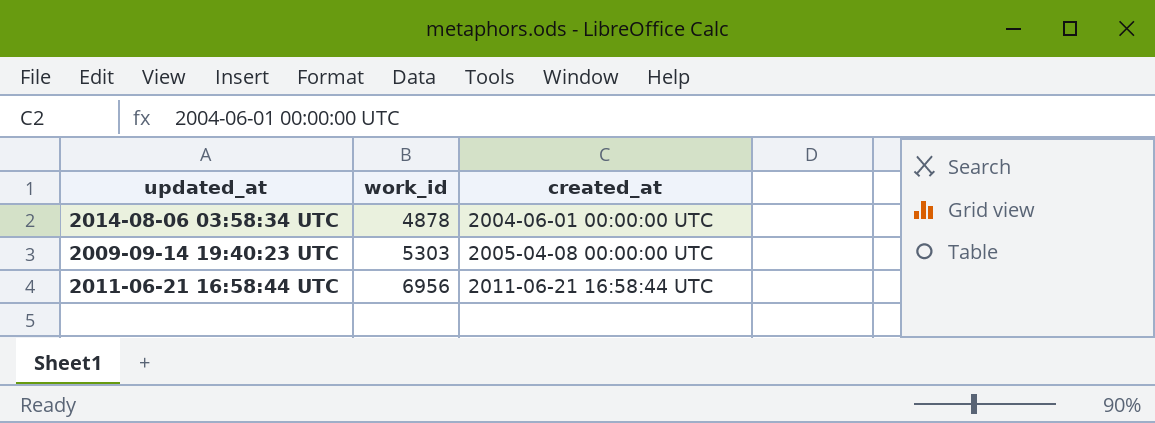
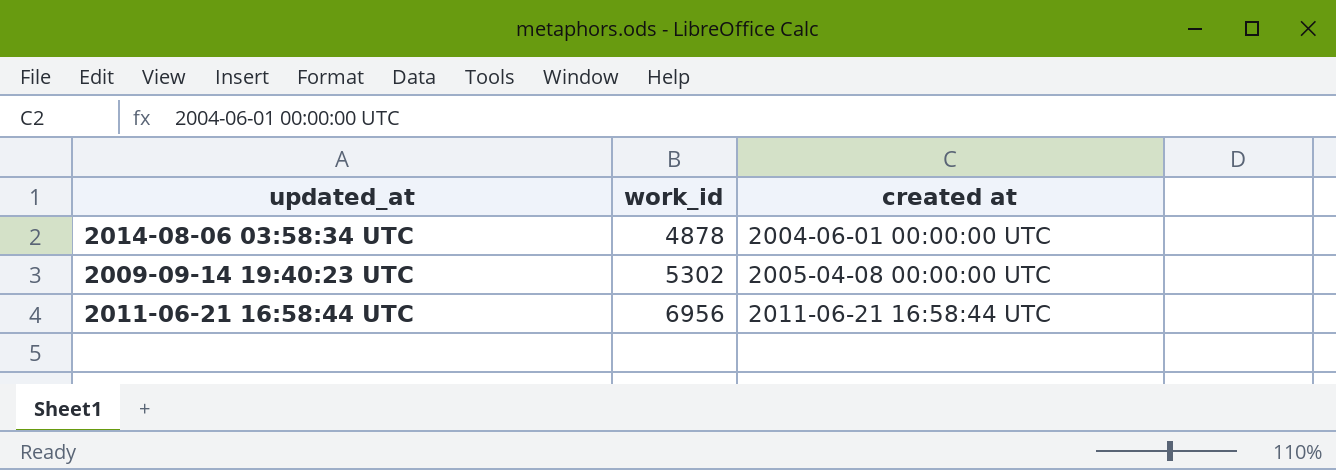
column name: created_at -> created at
2009-09-14 19:40:23 UTC | work_id: 5303 -> 5302

